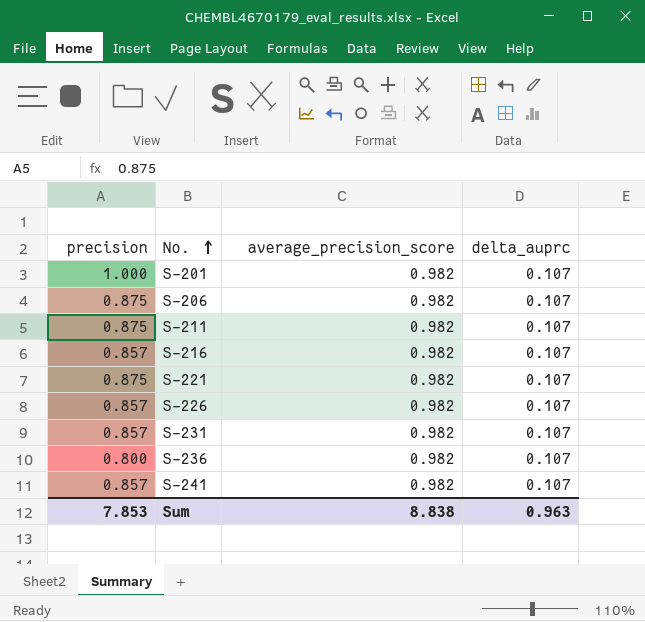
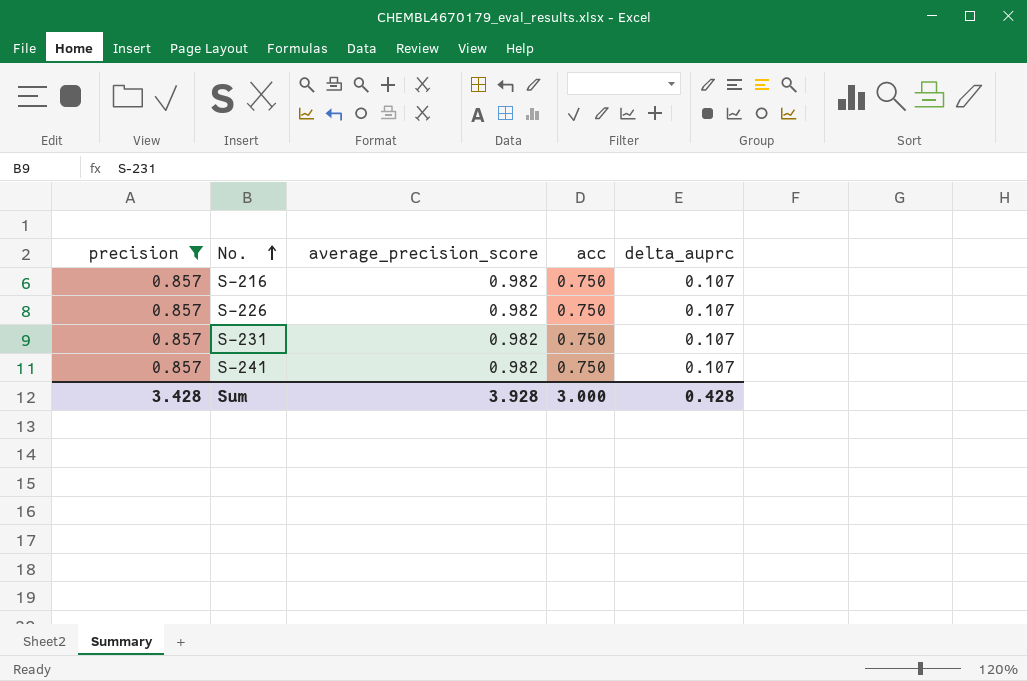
filter: none -> precision = 0.857
column acc | position: none -> 4
Sum | precision: 7.853 -> 3.428
Sum | average_precision_score: 8.838 -> 3.928
Sum | delta_auprc: 0.963 -> 0.428

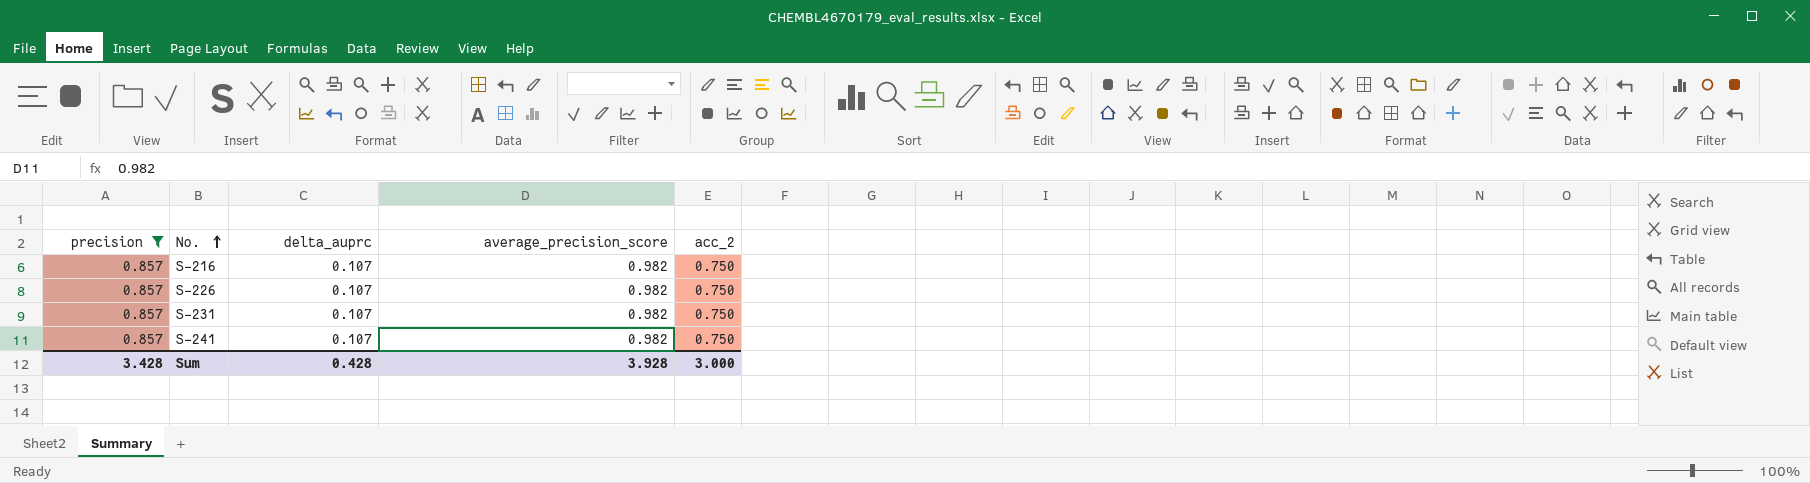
column delta_auprc | position: 5 -> 3
column name: acc -> acc_2

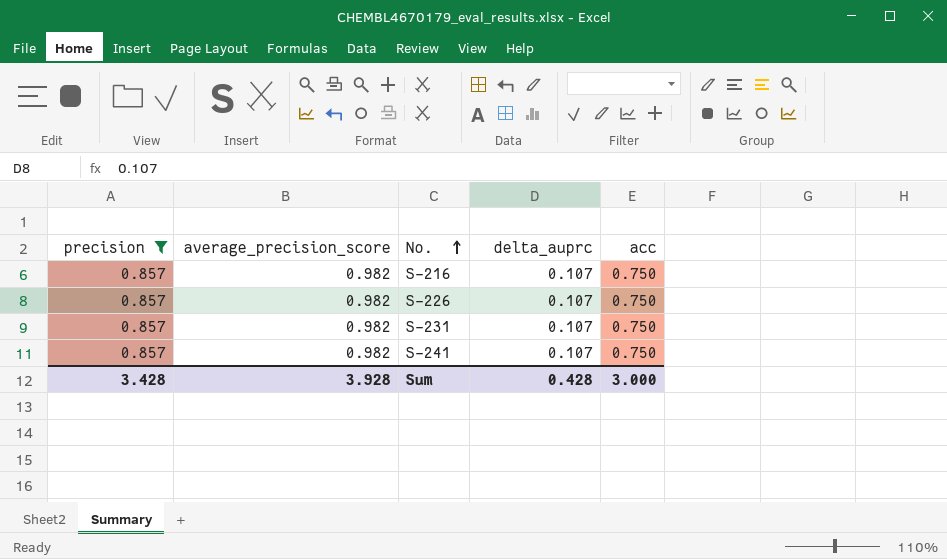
column average_precision_score | position: 4 -> 2
column name: acc_2 -> acc

